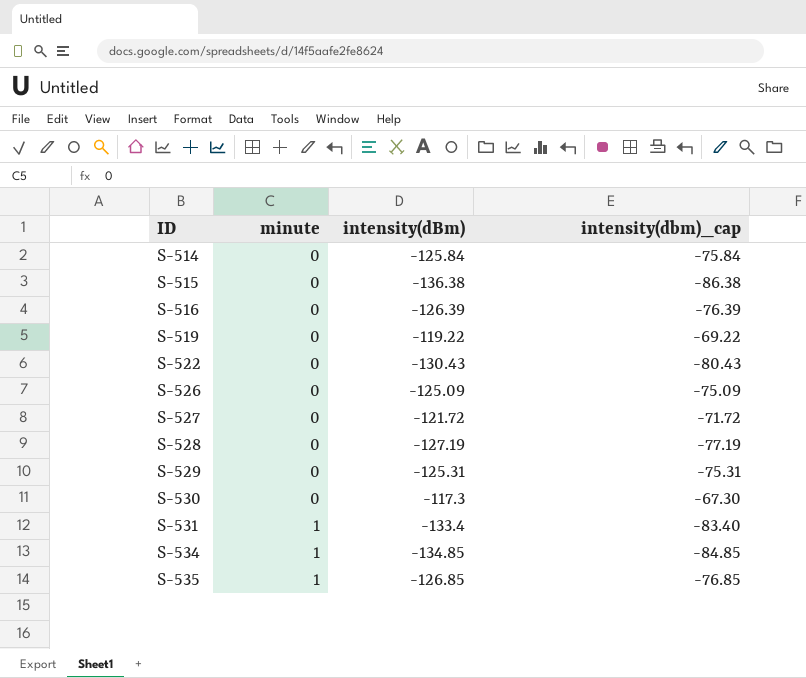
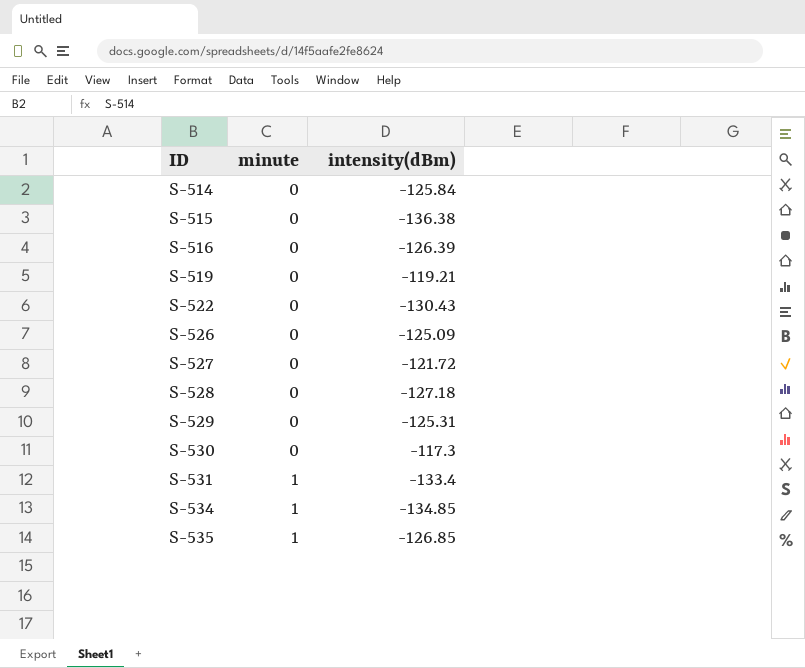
column intensity(dbm)_cap | formula: [intensity(dBm)] + 50 -> none
S-519 | intensity(dBm): -119.22 -> -119.21
S-528 | intensity(dBm): -127.19 -> -127.18

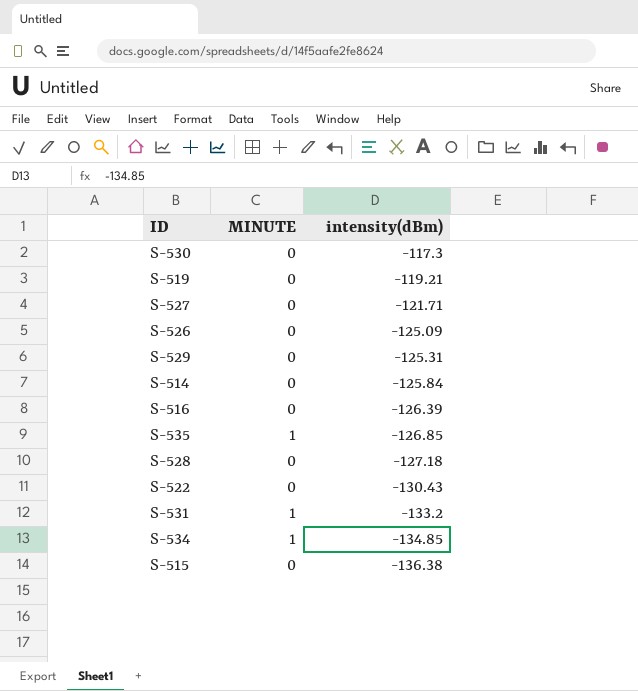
row order: ID ascending -> intensity(dBm) descending
column name: minute -> MINUTE
S-527 | intensity(dBm): -121.72 -> -121.71
S-531 | intensity(dBm): -133.4 -> -133.2

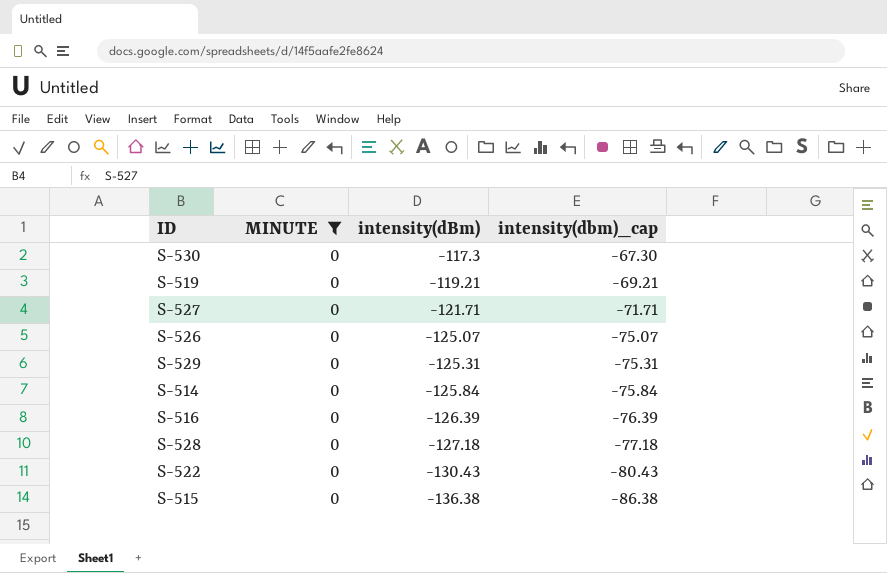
filter: none -> MINUTE = 0
column intensity(dbm)_cap | formula: none -> [intensity(dBm)] + 50
S-526 | intensity(dBm): -125.09 -> -125.07

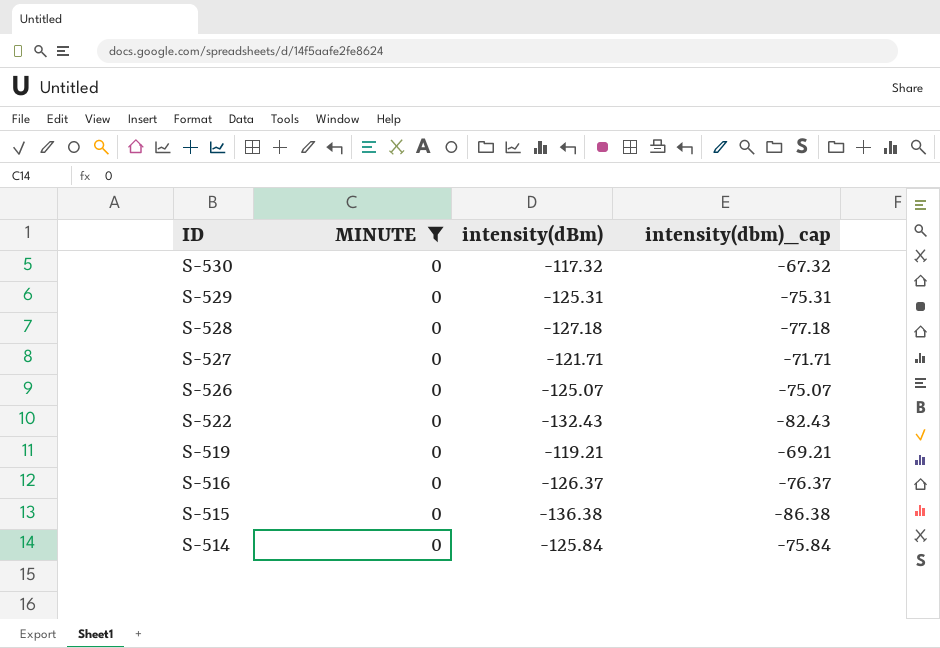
row order: intensity(dBm) descending -> ID descending
S-530 | intensity(dBm): -117.3 -> -117.32
S-530 | intensity(dbm)_cap: -67.30 -> -67.32
S-522 | intensity(dBm): -130.43 -> -132.43
S-522 | intensity(dbm)_cap: -80.43 -> -82.43
S-516 | intensity(dBm): -126.39 -> -126.37
S-516 | intensity(dbm)_cap: -76.39 -> -76.37

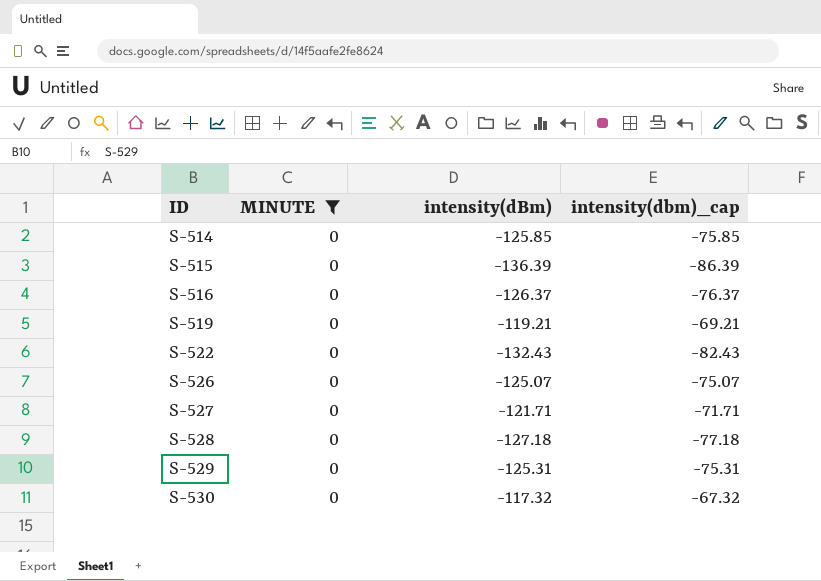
row order: ID descending -> ID ascending
S-514 | intensity(dBm): -125.84 -> -125.85
S-514 | intensity(dbm)_cap: -75.84 -> -75.85
S-515 | intensity(dBm): -136.38 -> -136.39
S-515 | intensity(dbm)_cap: -86.38 -> -86.39

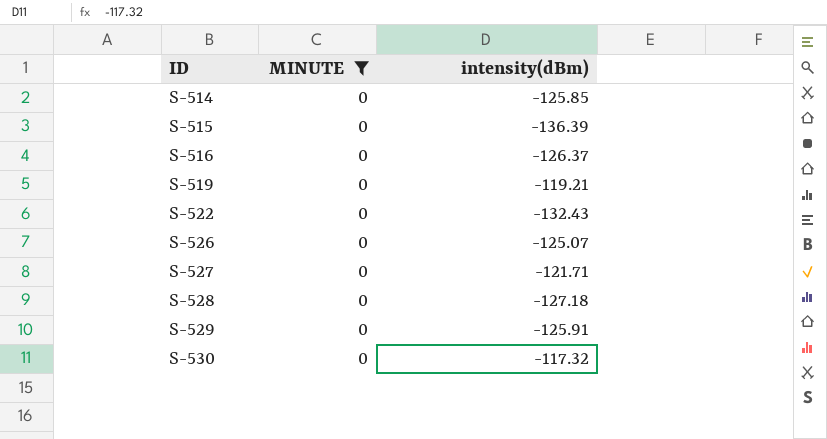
column intensity(dbm)_cap | formula: [intensity(dBm)] + 50 -> none
S-529 | intensity(dBm): -125.31 -> -125.91

